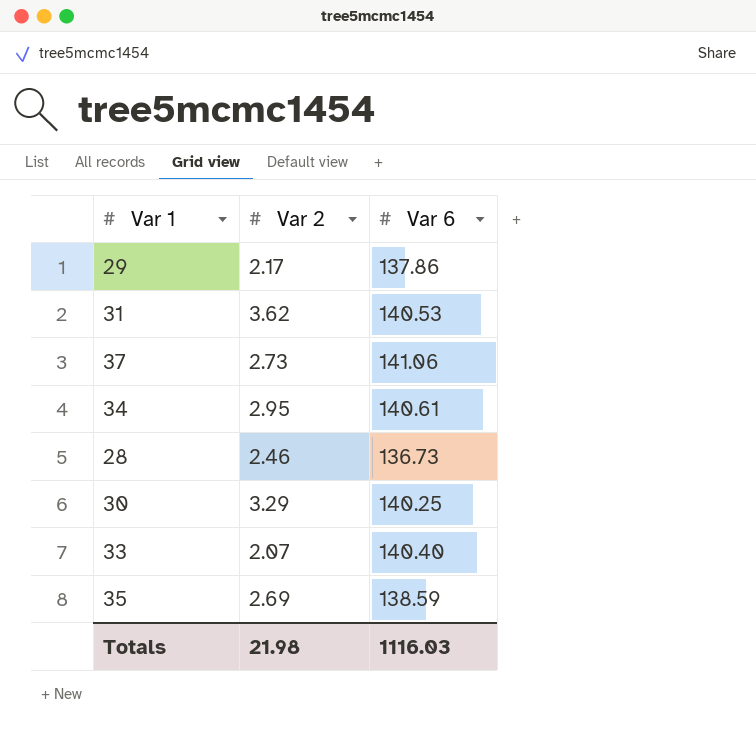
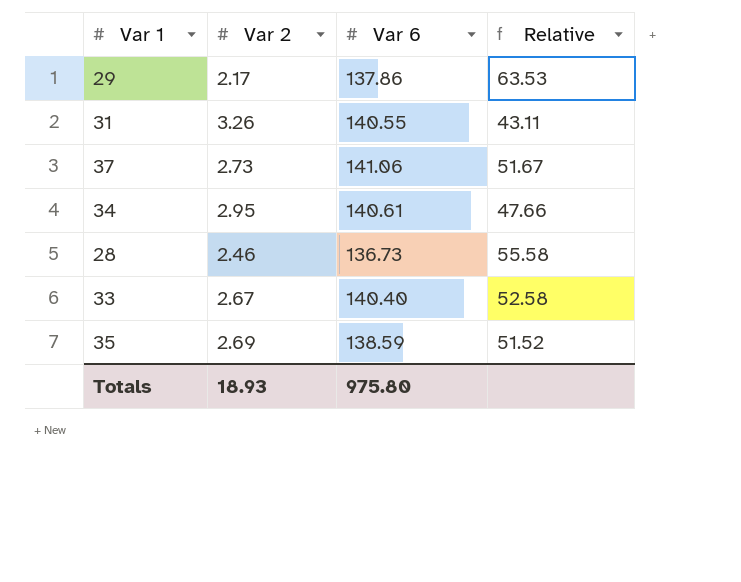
column Relative | formula: none -> [Var 6] / [Var 2]
row 30: 3.29 | 140.25 -> none
31 | Var 2: 3.62 -> 3.26
31 | Var 6: 140.53 -> 140.55
33 | Var 2: 2.07 -> 2.67
Totals | Var 2: 21.98 -> 18.93
Totals | Var 6: 1116.03 -> 975.80

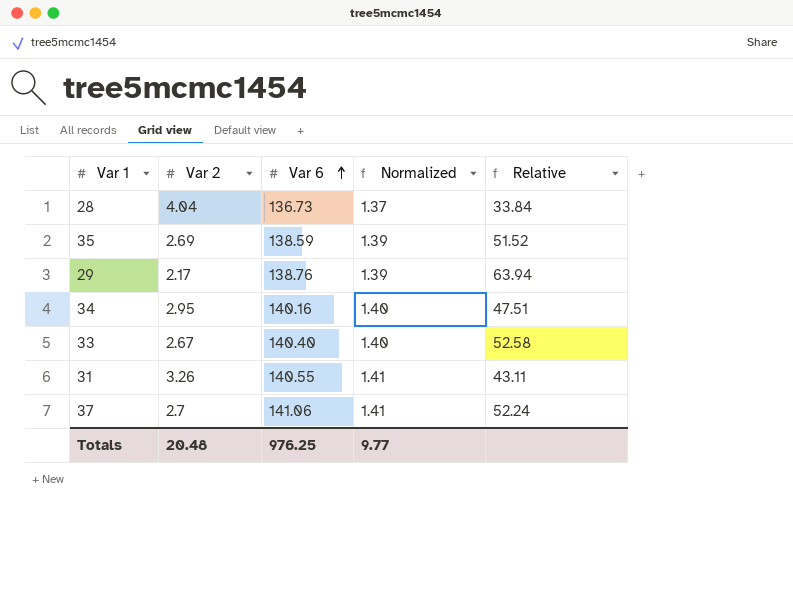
row order: none -> Var 6 ascending
column Normalized | formula: none -> [Var 6] * 0.01
28 | Var 2: 2.46 -> 4.04
28 | Relative: 55.58 -> 33.84
29 | Var 6: 137.86 -> 138.76
29 | Relative: 63.53 -> 63.94
34 | Var 6: 140.61 -> 140.16
34 | Relative: 47.66 -> 47.51
37 | Var 2: 2.73 -> 2.7
37 | Relative: 51.67 -> 52.24
Totals | Var 2: 18.93 -> 20.48
Totals | Var 6: 975.80 -> 976.25

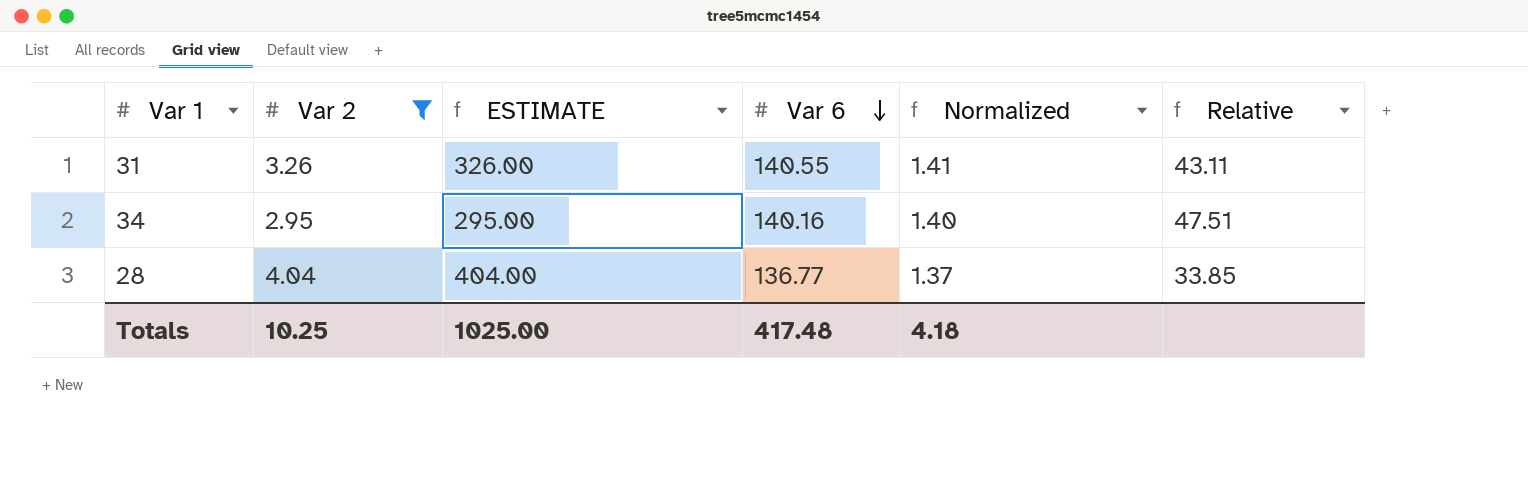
filter: none -> Var 2 >= 2.95
row order: Var 6 ascending -> Var 6 descending
column ESTIMATE | formula: none -> [Var 2] * 100
28 | Var 6: 136.73 -> 136.77
28 | Relative: 33.84 -> 33.85
Totals | Var 2: 20.48 -> 10.25
Totals | Var 6: 976.25 -> 417.48
Totals | Normalized: 9.77 -> 4.18

